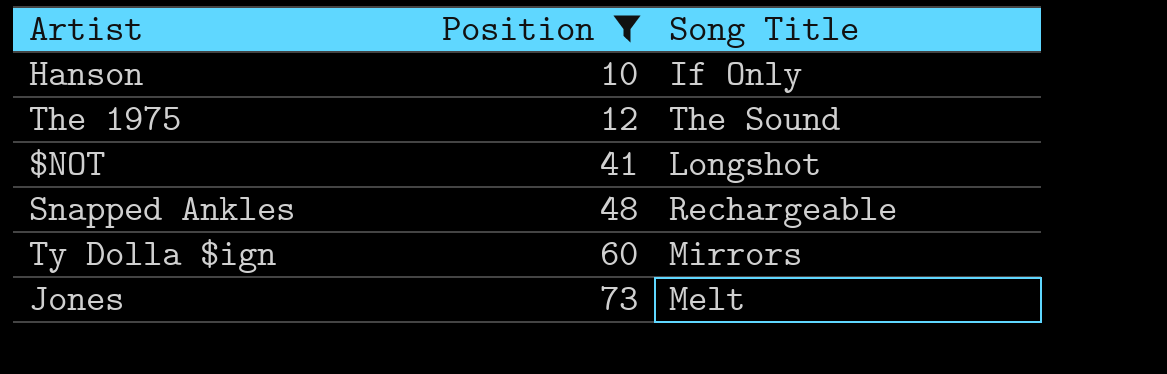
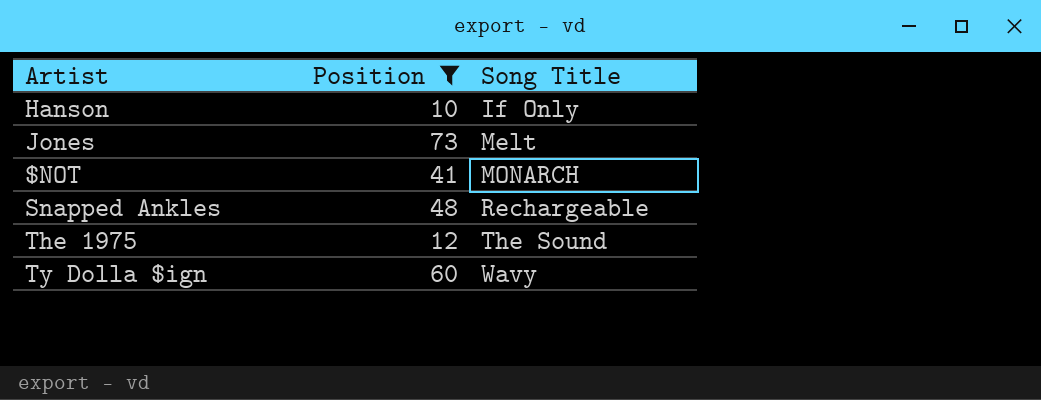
row order: Position ascending -> Song Title ascending
$NOT | Song Title: Longshot -> MONARCH
Ty Dolla $ign | Song Title: Mirrors -> Wavy

